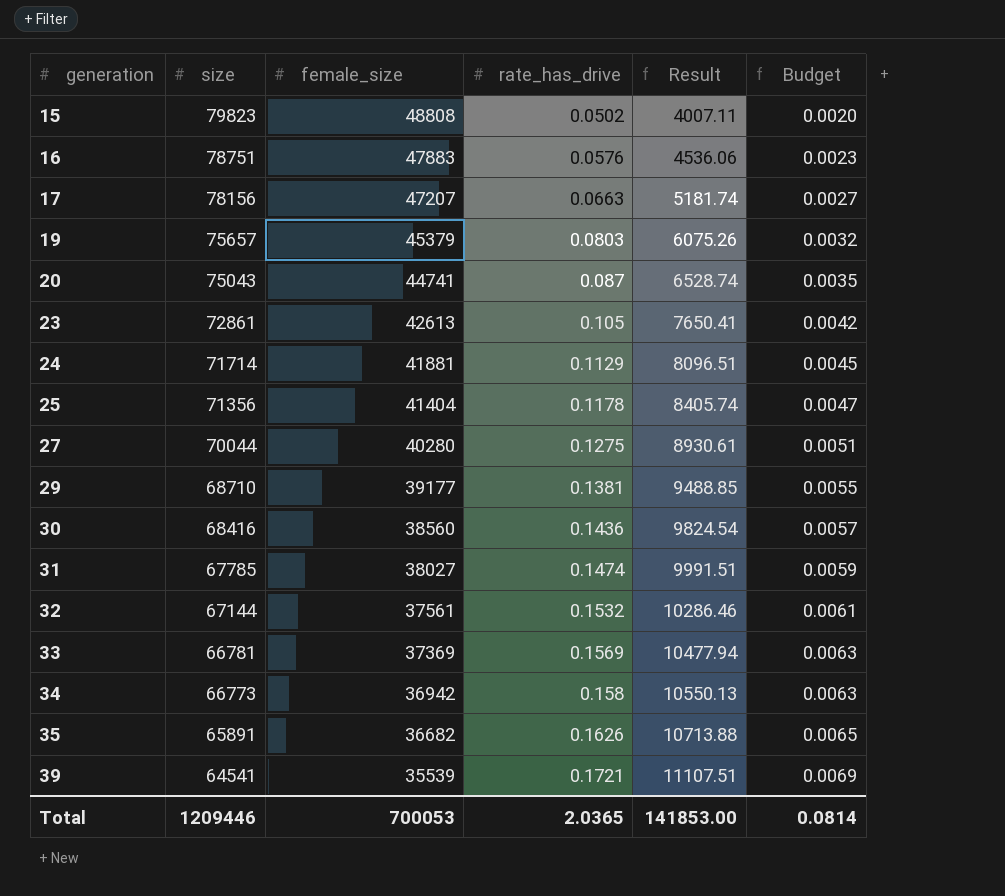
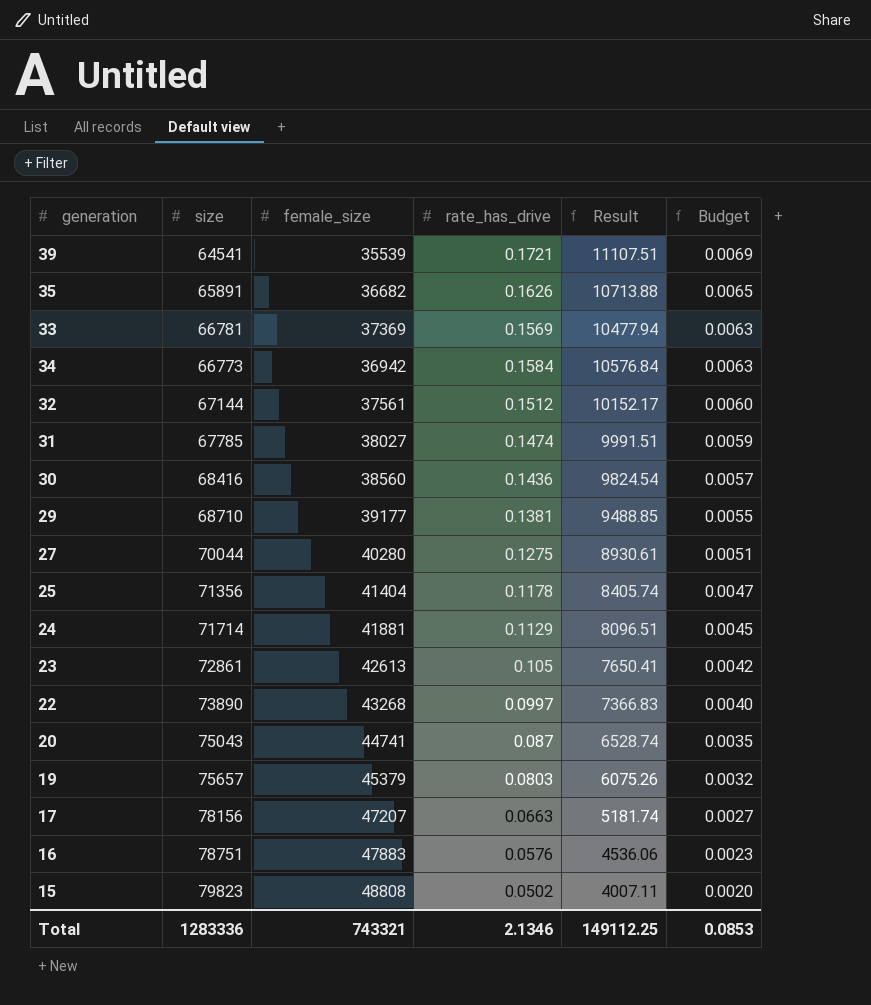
row order: generation ascending -> Budget descending
34 | rate_has_drive: 0.158 -> 0.1584
34 | Result: 10550.13 -> 10576.84
32 | rate_has_drive: 0.1532 -> 0.1512
32 | Result: 10286.46 -> 10152.17
32 | Budget: 0.0061 -> 0.0060
row 22: none -> 73890 | 43268 | 0.0997 | 7366.83 | 0.0040
Total | size: 1209446 -> 1283336
Total | female_size: 700053 -> 743321
Total | rate_has_drive: 2.0365 -> 2.1346
Total | Result: 141853.00 -> 149112.25
Total | Budget: 0.0814 -> 0.0853

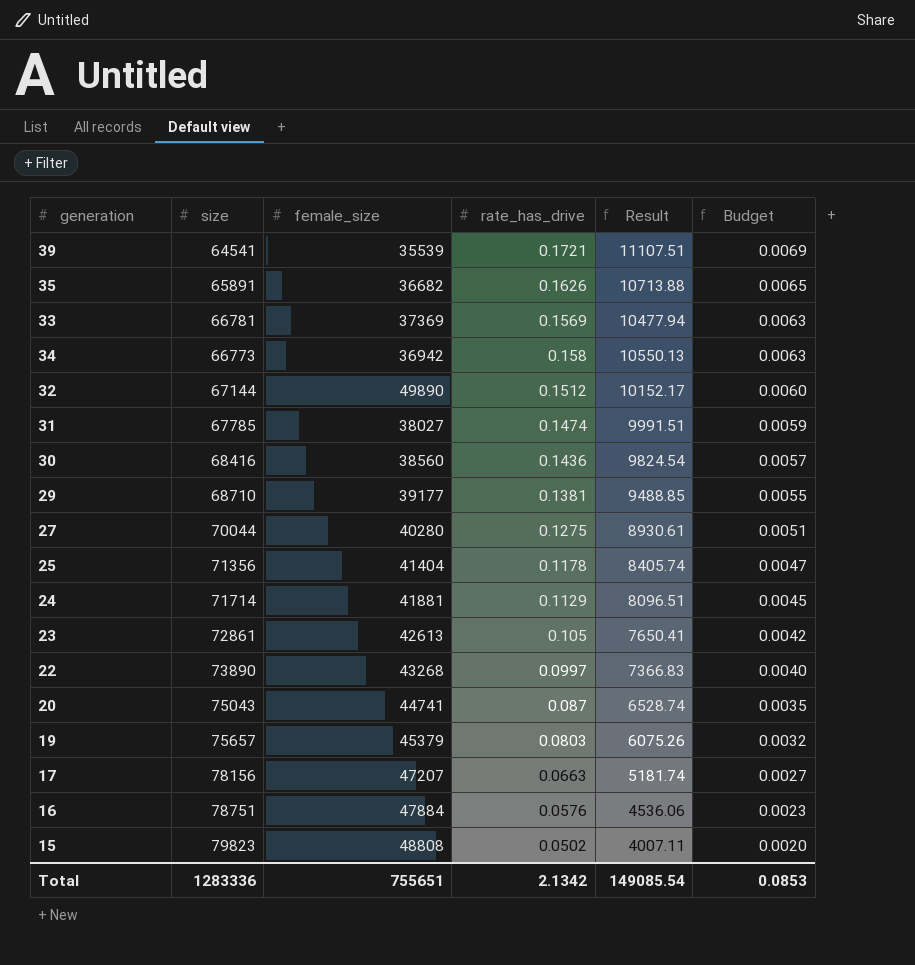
34 | rate_has_drive: 0.1584 -> 0.158
34 | Result: 10576.84 -> 10550.13
32 | female_size: 37561 -> 49890
16 | female_size: 47883 -> 47884
Total | female_size: 743321 -> 755651
Total | rate_has_drive: 2.1346 -> 2.1342
Total | Result: 149112.25 -> 149085.54

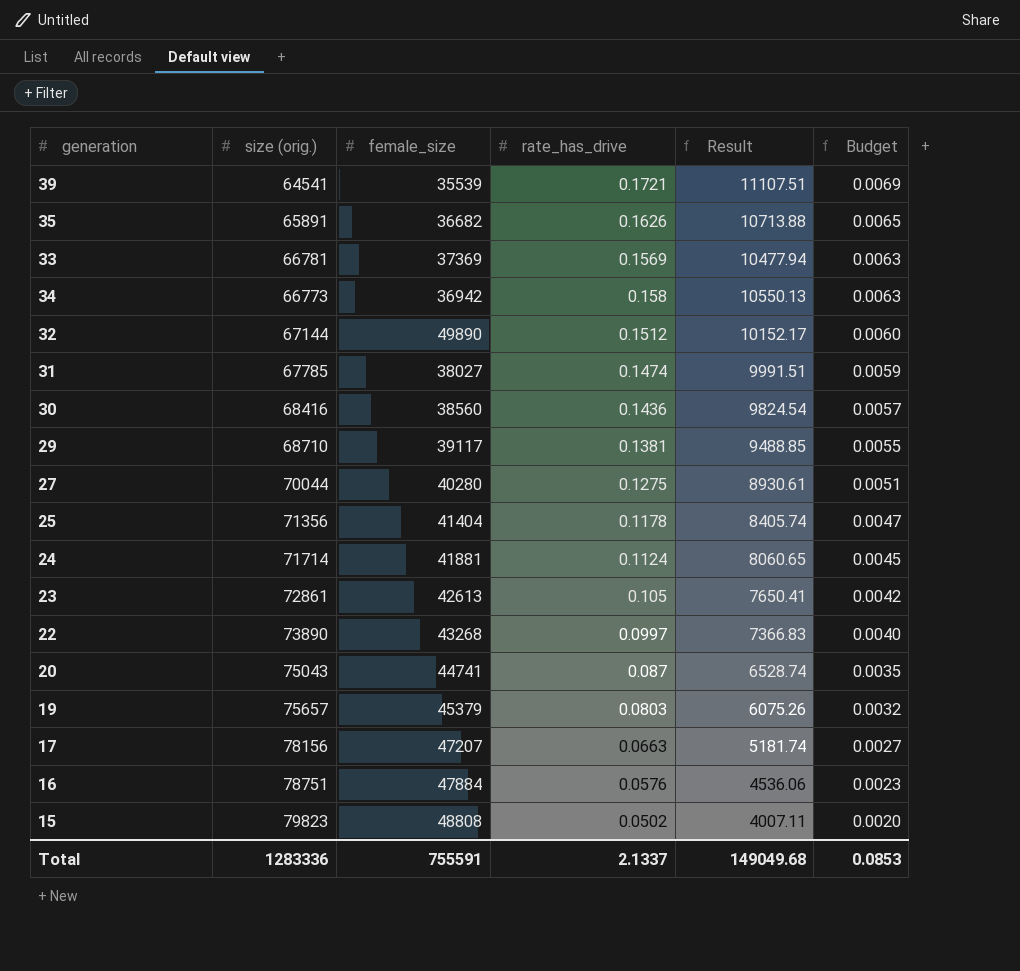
column name: size -> size (orig.)
29 | female_size: 39177 -> 39117
24 | rate_has_drive: 0.1129 -> 0.1124
24 | Result: 8096.51 -> 8060.65
Total | female_size: 755651 -> 755591
Total | rate_has_drive: 2.1342 -> 2.1337
Total | Result: 149085.54 -> 149049.68

